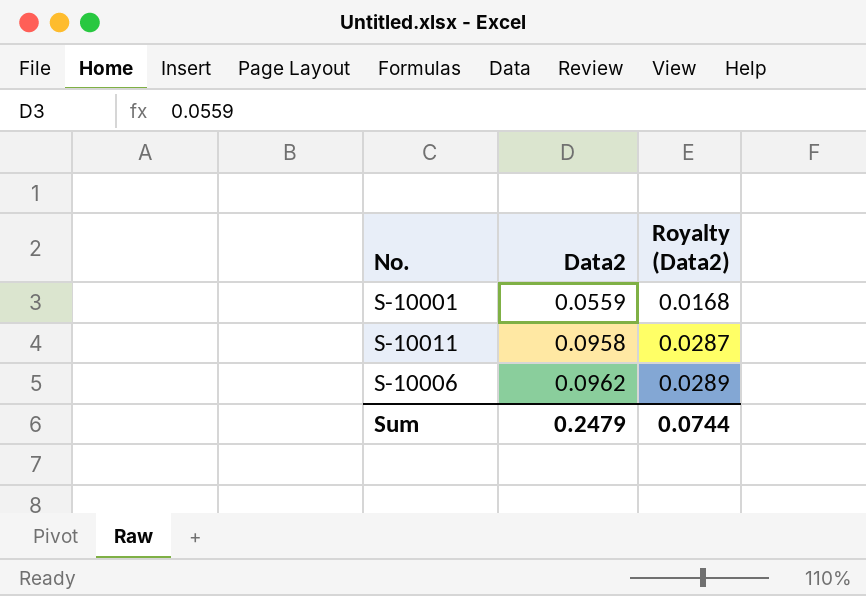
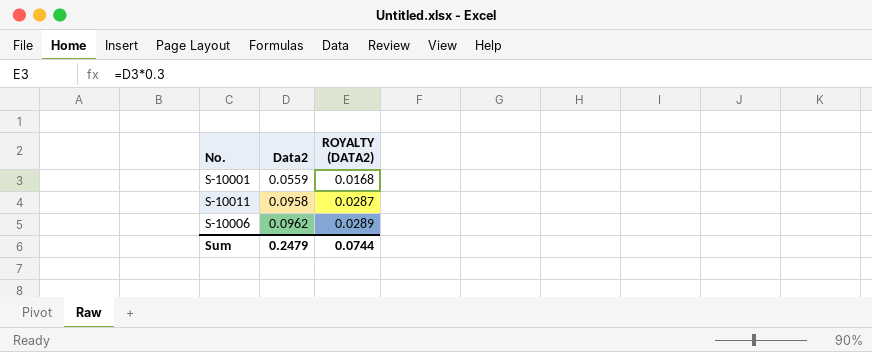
column name: Royalty (Data2) -> ROYALTY (DATA2)

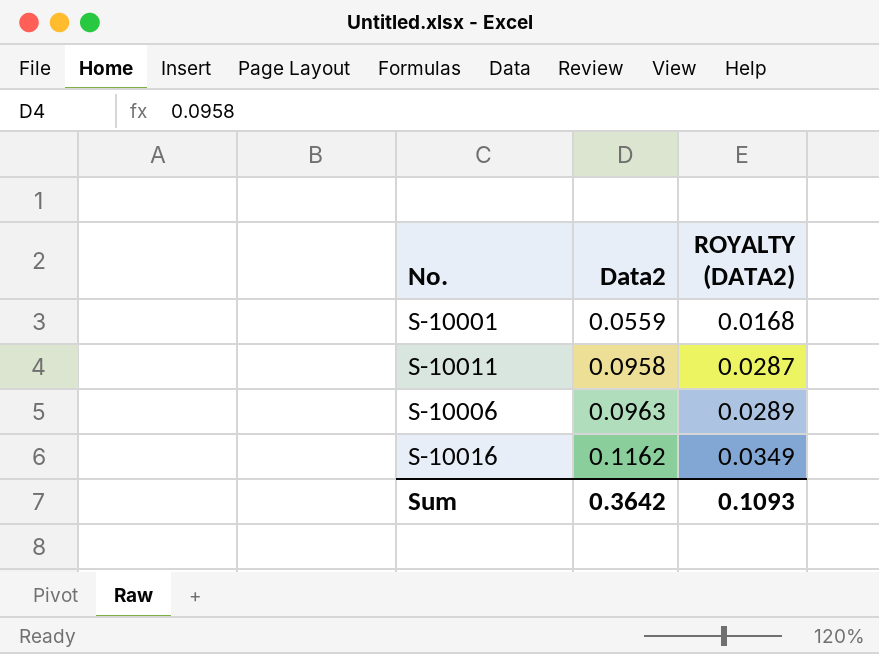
S-10006 | Data2: 0.0962 -> 0.0963
row S-10016: none -> 0.1162 | 0.0349
Sum | Data2: 0.2479 -> 0.3642
Sum | ROYALTY (DATA2): 0.0744 -> 0.1093

